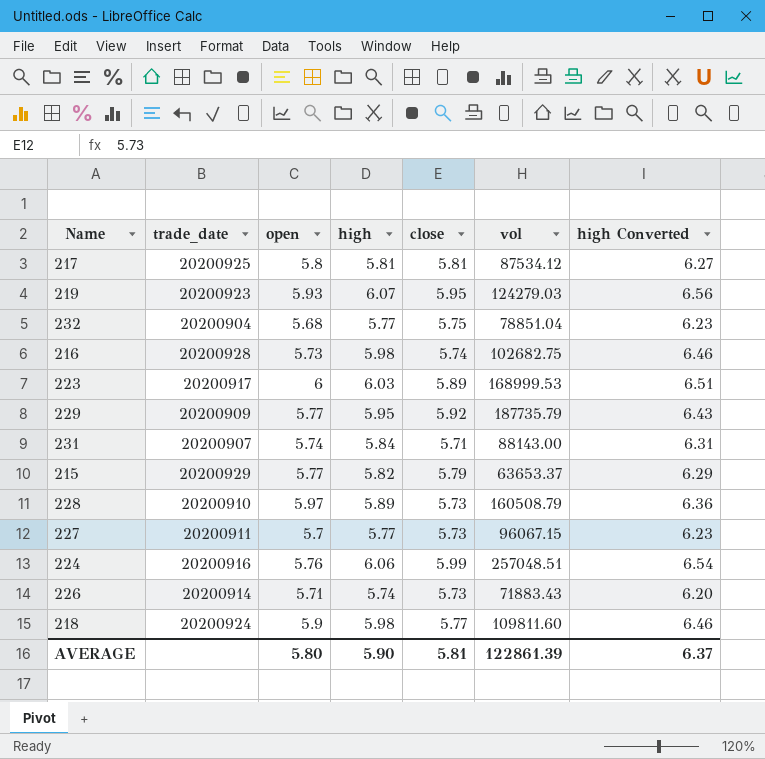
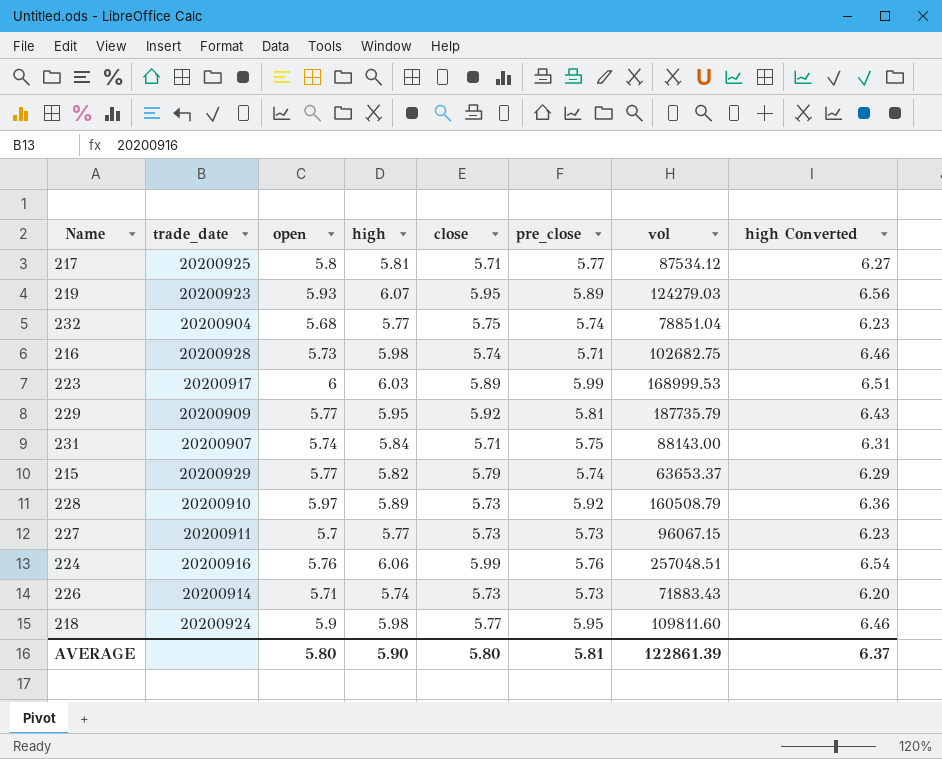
column pre_close | position: none -> 6
217 | close: 5.81 -> 5.71
AVERAGE | close: 5.81 -> 5.80

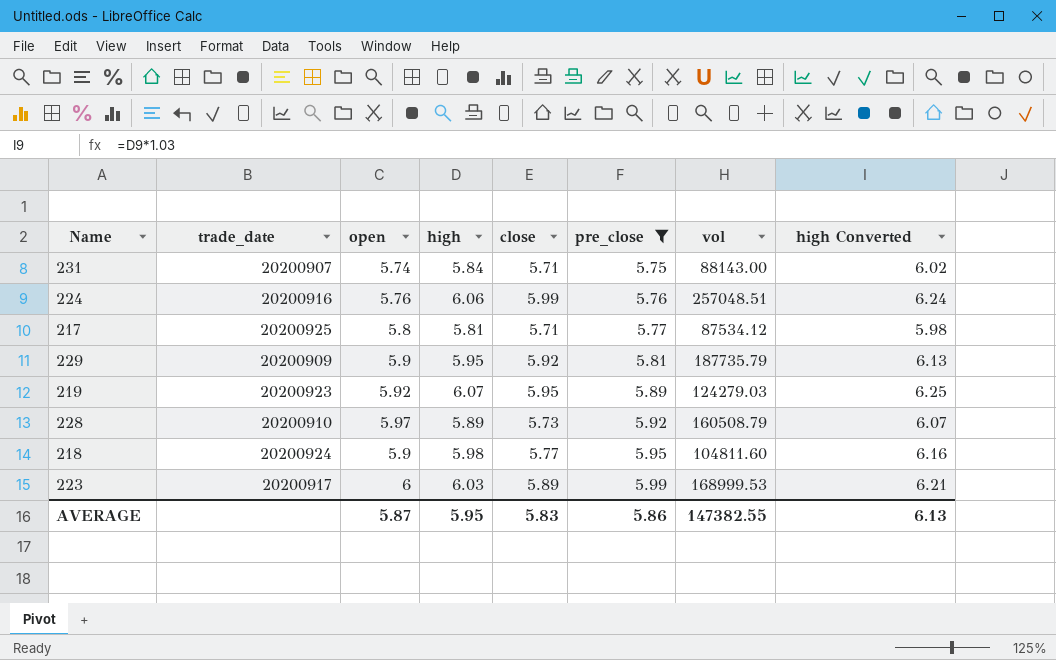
filter: none -> pre_close >= 5.75
row order: none -> pre_close ascending
column high Converted | formula: [high] * 1.08 -> [high] * 1.03
229 | open: 5.77 -> 5.9
219 | open: 5.93 -> 5.92
218 | vol: 109811.60 -> 104811.60
AVERAGE | open: 5.80 -> 5.87
AVERAGE | high: 5.90 -> 5.95
AVERAGE | close: 5.80 -> 5.83
AVERAGE | pre_close: 5.81 -> 5.86
AVERAGE | vol: 122861.39 -> 147382.55
AVERAGE | high Converted: 6.37 -> 6.13

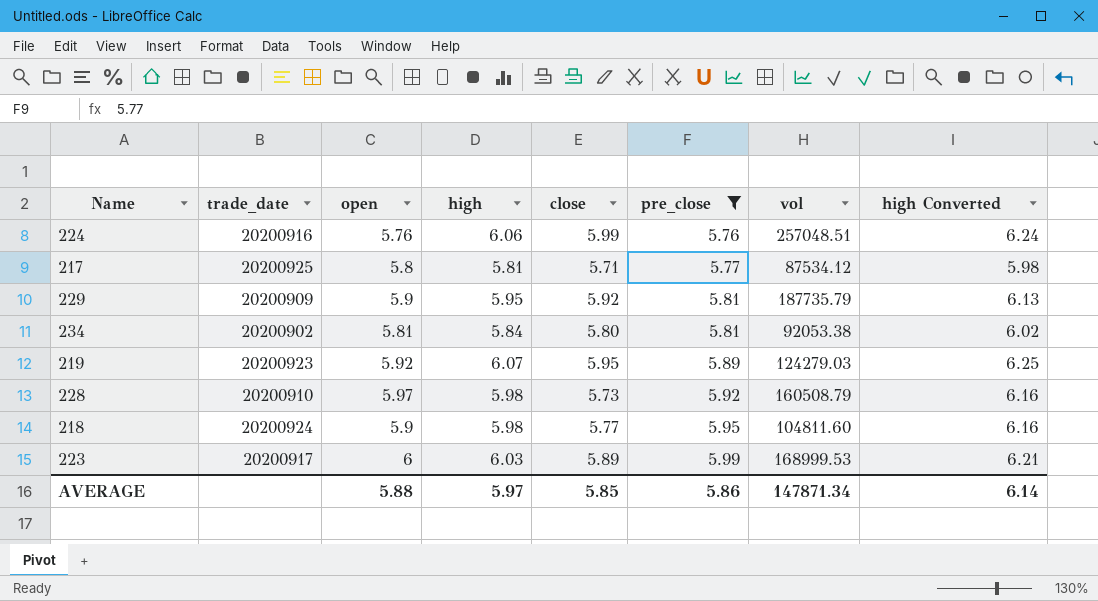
row 231: 20200907 | 5.74 | 5.84 | 5.71 | 5.75 | 88143.00 | 6.02 -> none
row 234: none -> 20200902 | 5.81 | 5.84 | 5.80 | 5.81 | 92053.38 | 6.02
228 | high: 5.89 -> 5.98
228 | high Converted: 6.07 -> 6.16
AVERAGE | open: 5.87 -> 5.88
AVERAGE | high: 5.95 -> 5.97
AVERAGE | close: 5.83 -> 5.85
AVERAGE | vol: 147382.55 -> 147871.34
AVERAGE | high Converted: 6.13 -> 6.14

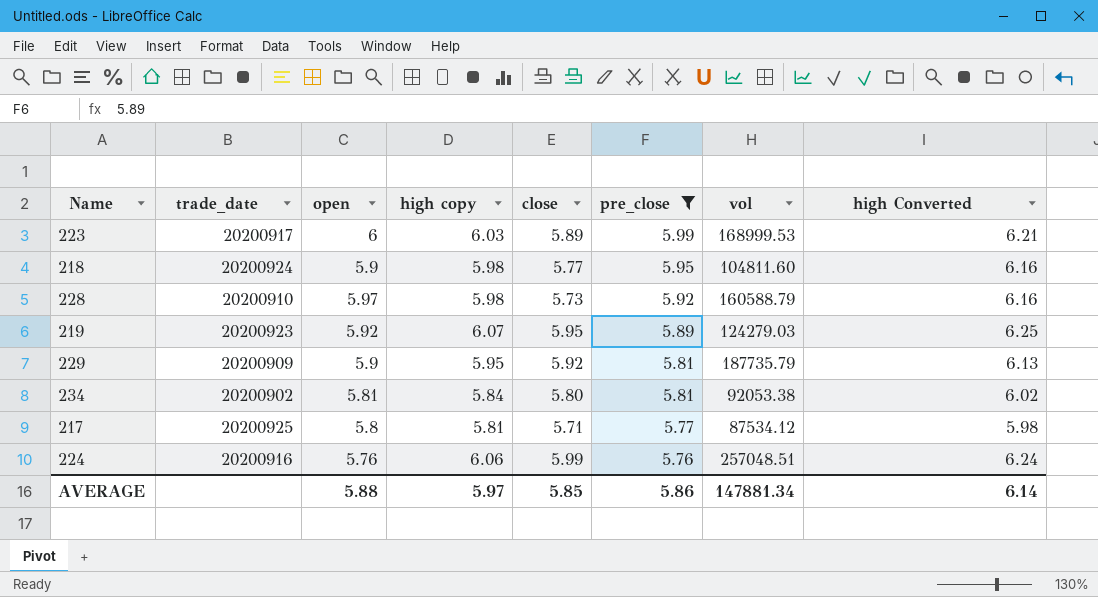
row order: pre_close ascending -> pre_close descending
column name: high -> high copy
228 | vol: 160508.79 -> 160588.79
AVERAGE | vol: 147871.34 -> 147881.34

